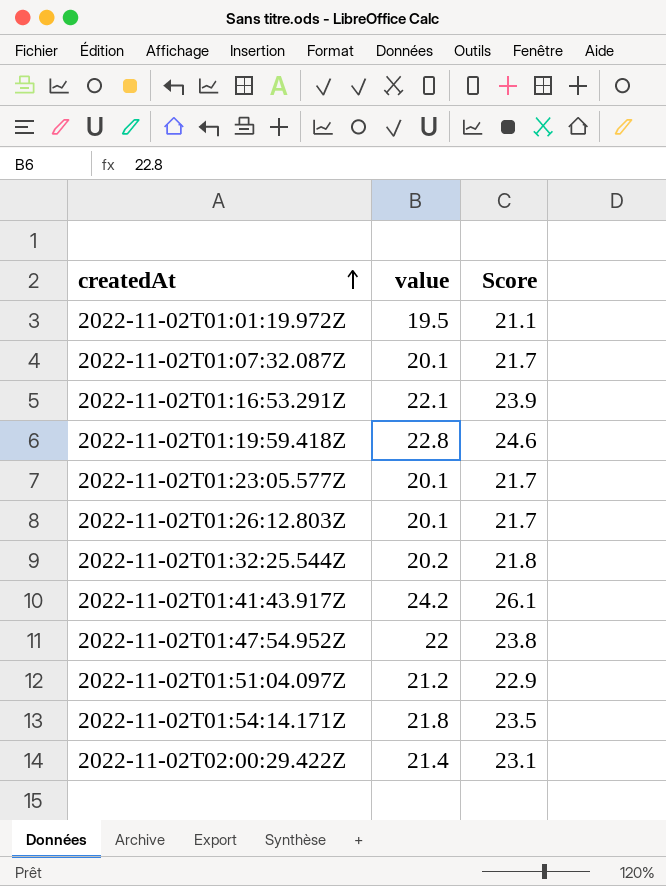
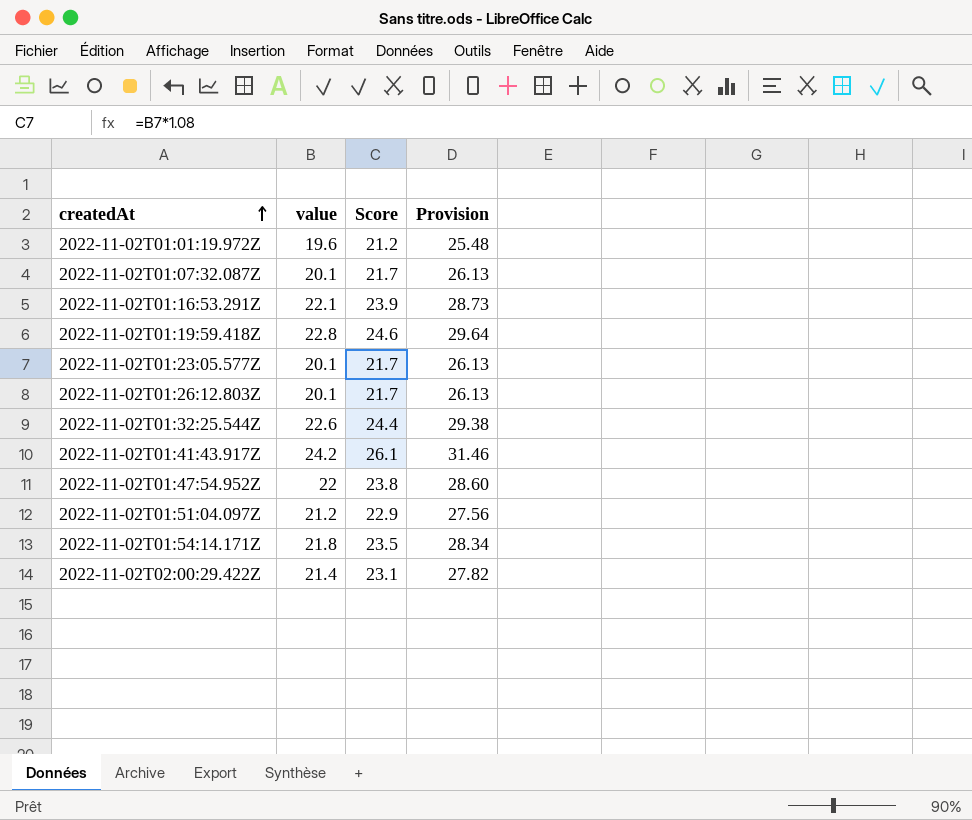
column Provision | formula: none -> [value] * 1.3
2022-11-02T01:01:19.972Z | value: 19.5 -> 19.6
2022-11-02T01:01:19.972Z | Score: 21.1 -> 21.2
2022-11-02T01:32:25.544Z | value: 20.2 -> 22.6
2022-11-02T01:32:25.544Z | Score: 21.8 -> 24.4

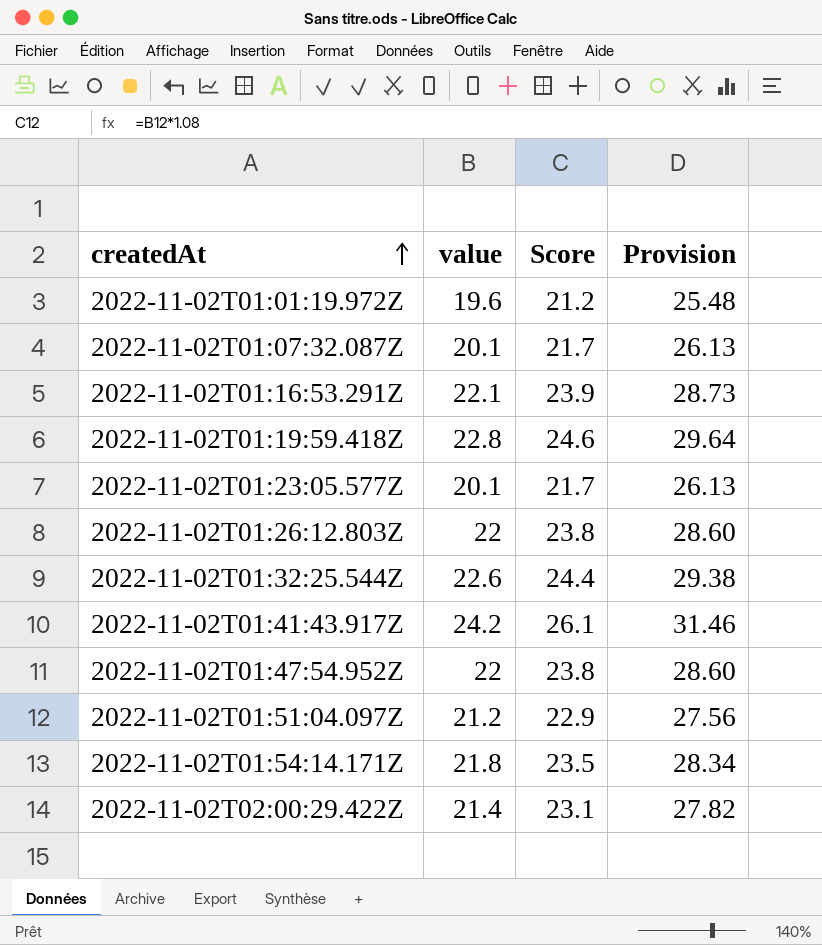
2022-11-02T01:26:12.803Z | value: 20.1 -> 22
2022-11-02T01:26:12.803Z | Score: 21.7 -> 23.8
2022-11-02T01:26:12.803Z | Provision: 26.13 -> 28.60

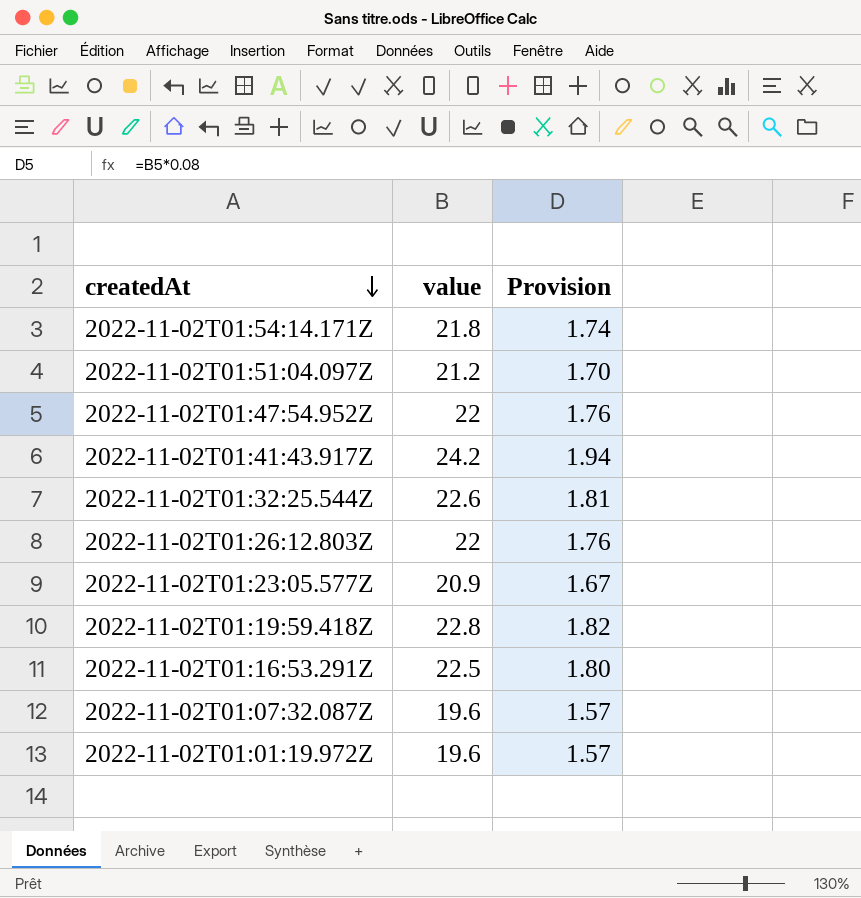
row order: createdAt ascending -> createdAt descending
column Score | formula: [value] * 1.08 -> none
column Provision | formula: [value] * 1.3 -> [value] * 0.08
row 2022-11-02T02:00:29.422Z: 21.4 | 23.1 | 27.82 -> none
2022-11-02T01:23:05.577Z | value: 20.1 -> 20.9
2022-11-02T01:16:53.291Z | value: 22.1 -> 22.5
2022-11-02T01:07:32.087Z | value: 20.1 -> 19.6

